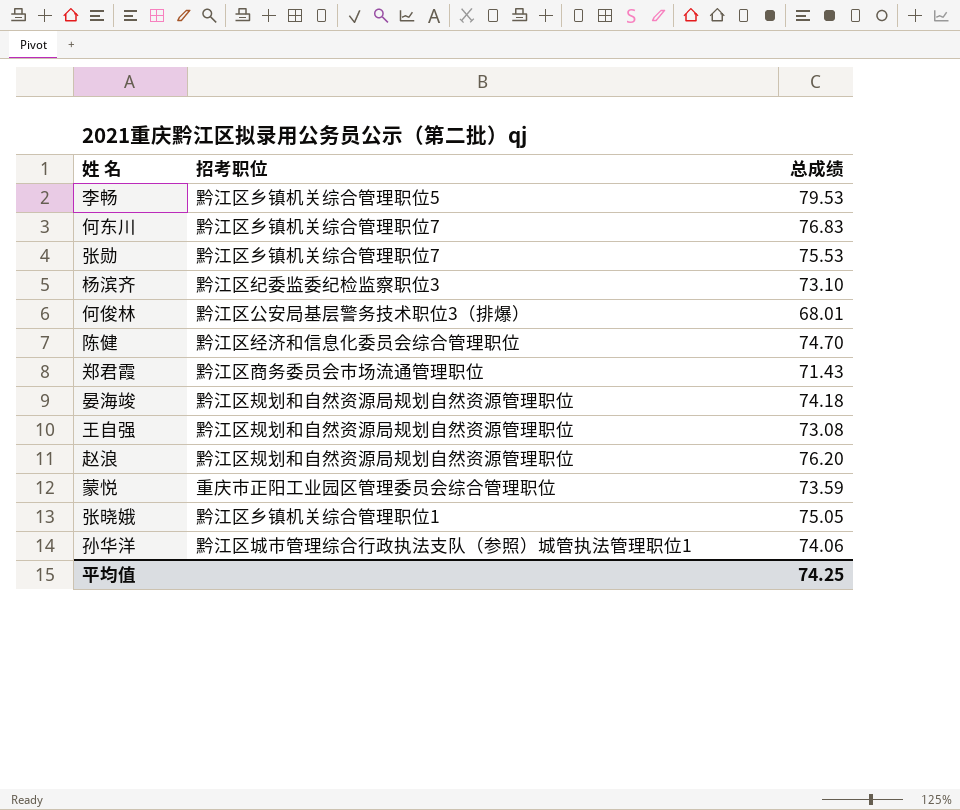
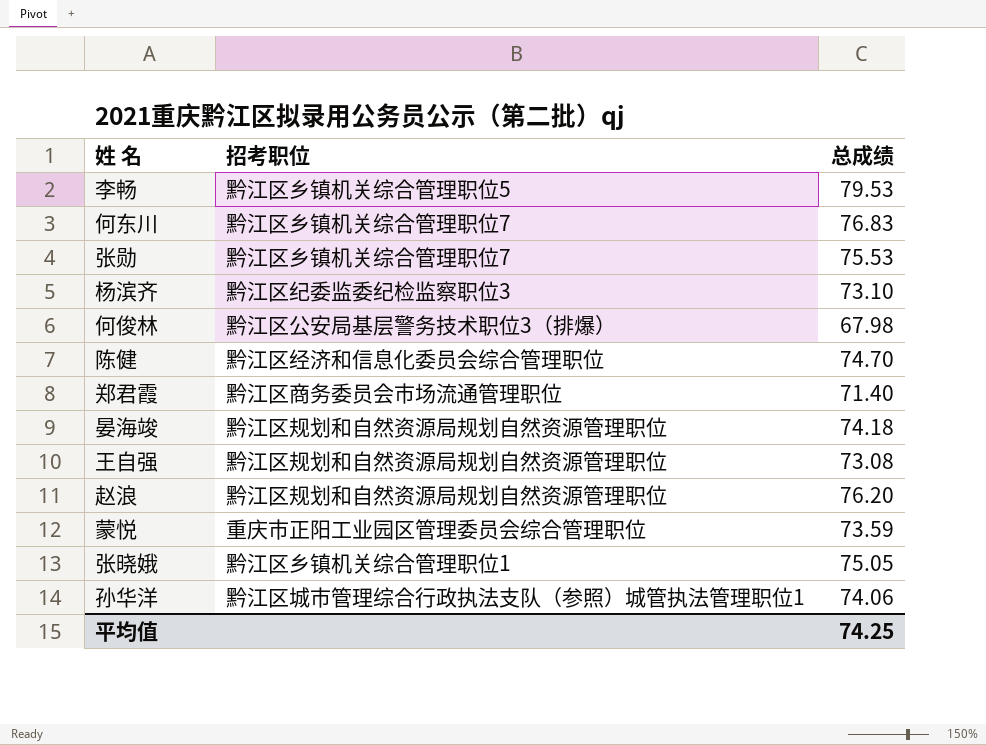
何俊林 | 总成绩: 68.01 -> 67.98
郑君霞 | 总成绩: 71.43 -> 71.40

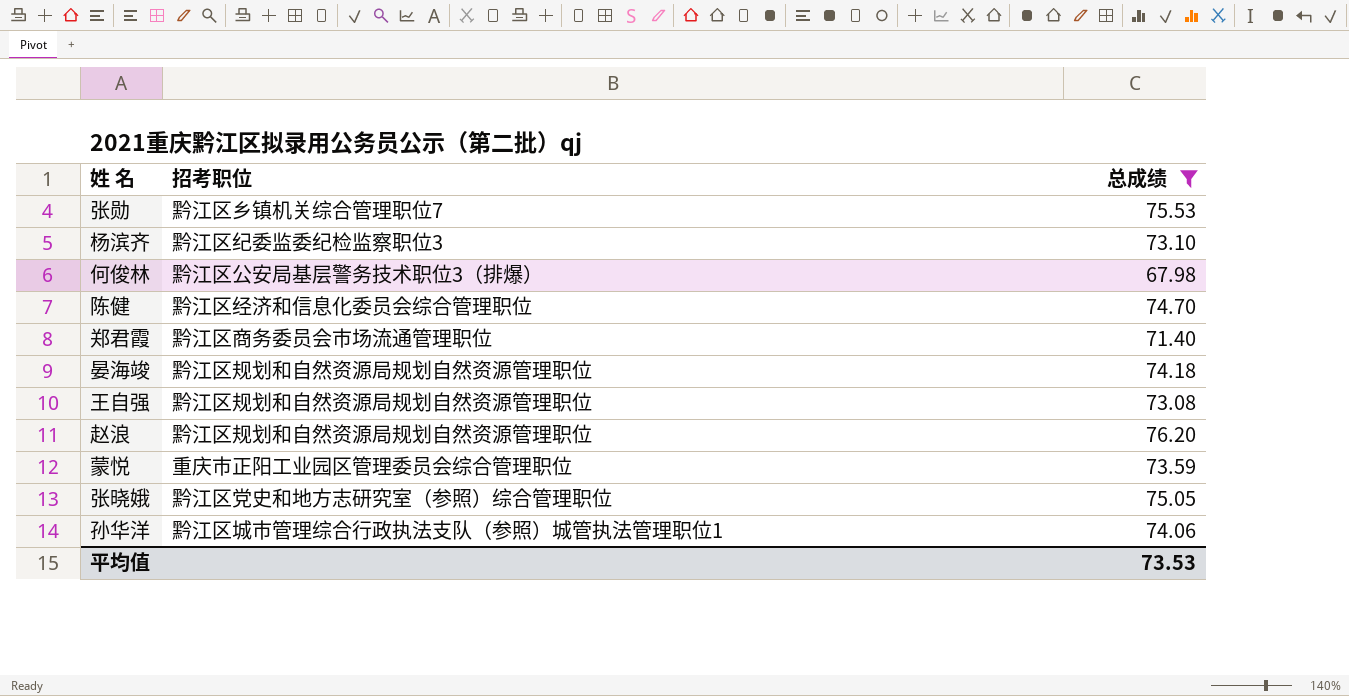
filter: none -> 总成绩 <= 76.20
张晓娥 | 招考职位: 黔江区乡镇机关综合管理职位1 -> 黔江区党史和地方志研究室（参照）综合管理职位
平均值 | 总成绩: 74.25 -> 73.53

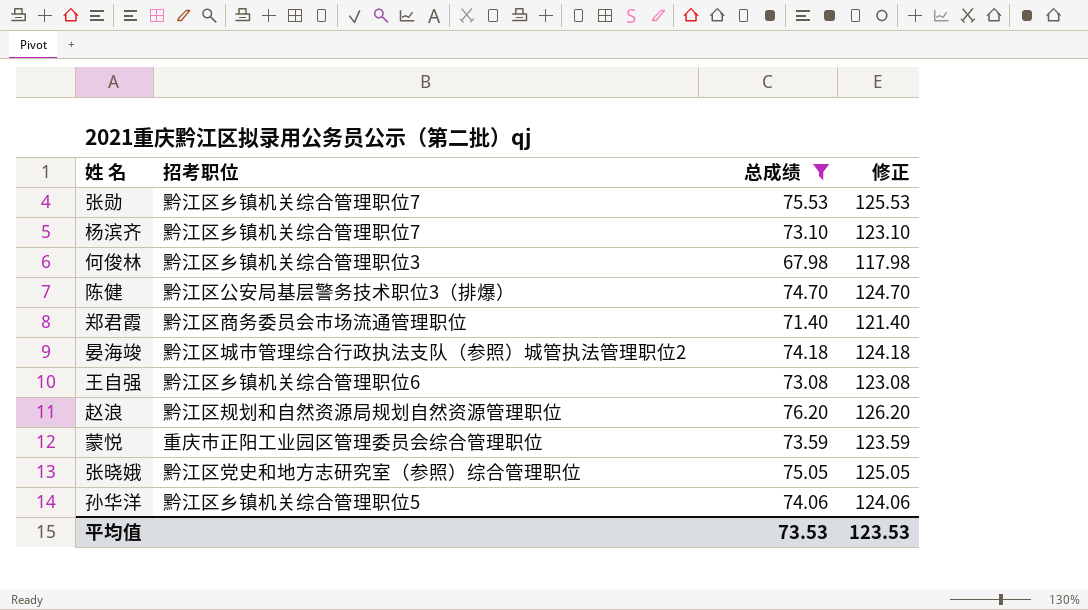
column 修正 | formula: none -> [总成绩] + 50
杨滨齐 | 招考职位: 黔江区纪委监委纪检监察职位3 -> 黔江区乡镇机关综合管理职位7
何俊林 | 招考职位: 黔江区公安局基层警务技术职位3（排爆） -> 黔江区乡镇机关综合管理职位3
陈健 | 招考职位: 黔江区经济和信息化委员会综合管理职位 -> 黔江区公安局基层警务技术职位3（排爆）
晏海竣 | 招考职位: 黔江区规划和自然资源局规划自然资源管理职位 -> 黔江区城市管理综合行政执法支队（参照）城管执法管理职位2
王自强 | 招考职位: 黔江区规划和自然资源局规划自然资源管理职位 -> 黔江区乡镇机关综合管理职位6
孙华洋 | 招考职位: 黔江区城市管理综合行政执法支队（参照）城管执法管理职位1 -> 黔江区乡镇机关综合管理职位5

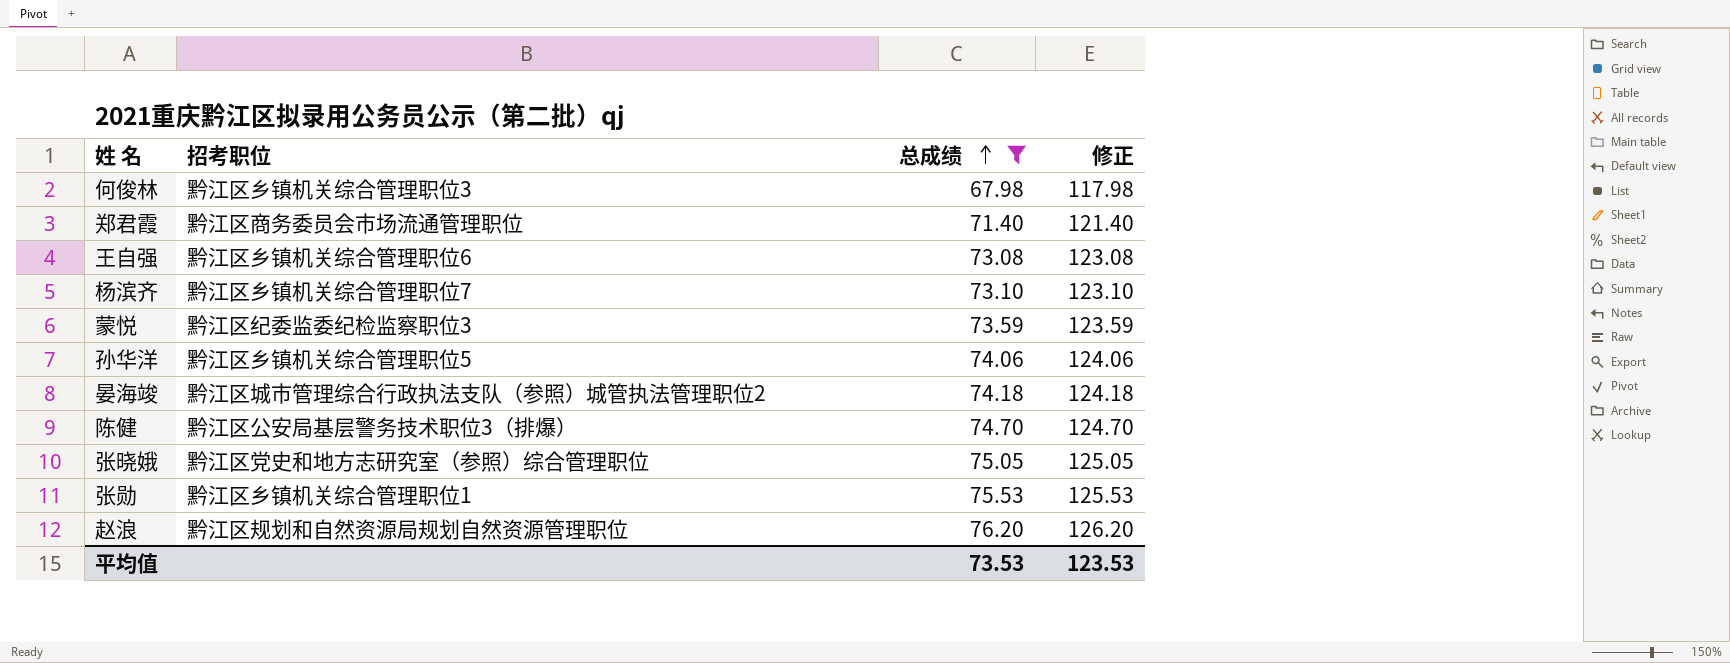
row order: none -> 总成绩 ascending
蒙悦 | 招考职位: 重庆市正阳工业园区管理委员会综合管理职位 -> 黔江区纪委监委纪检监察职位3
张勋 | 招考职位: 黔江区乡镇机关综合管理职位7 -> 黔江区乡镇机关综合管理职位1

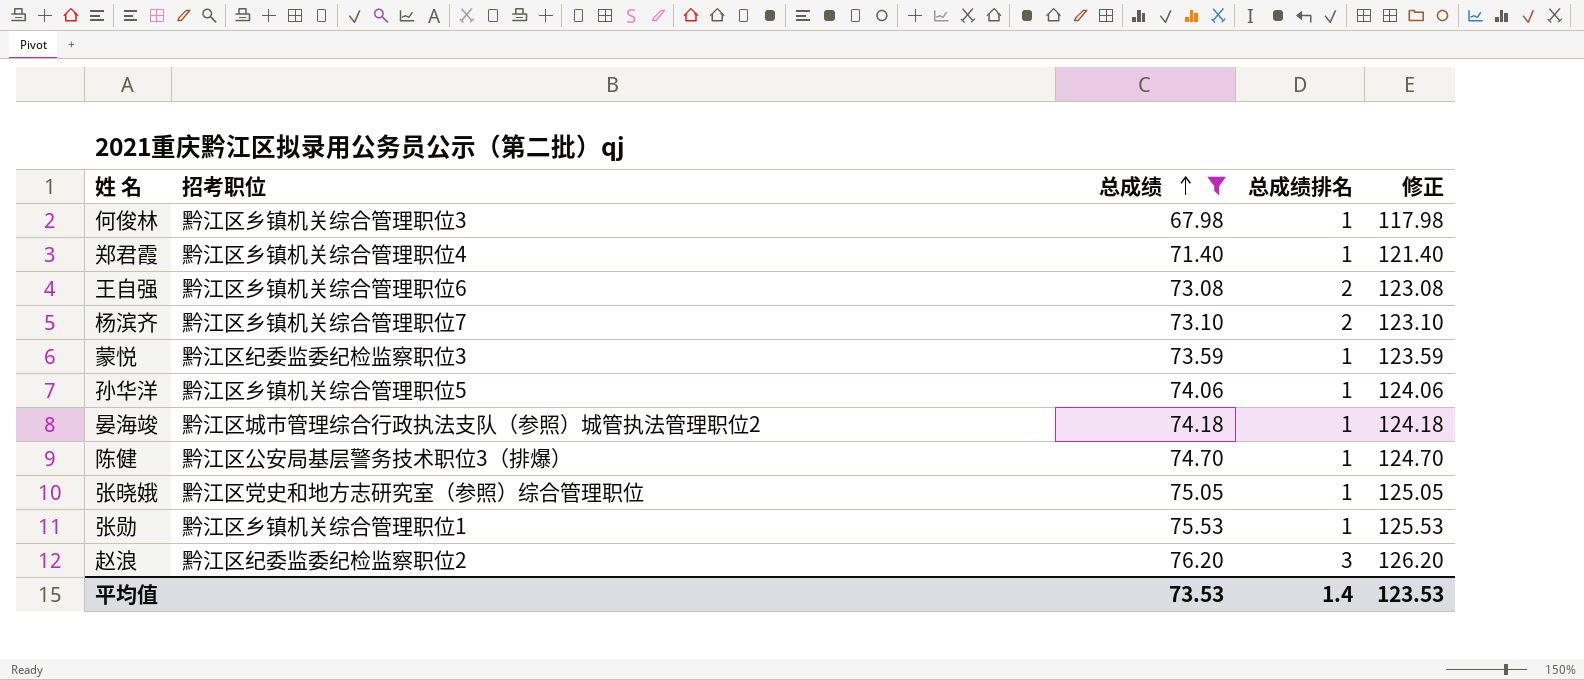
column 总成绩排名 | position: none -> 4
郑君霞 | 招考职位: 黔江区商务委员会市场流通管理职位 -> 黔江区乡镇机关综合管理职位4
赵浪 | 招考职位: 黔江区规划和自然资源局规划自然资源管理职位 -> 黔江区纪委监委纪检监察职位2

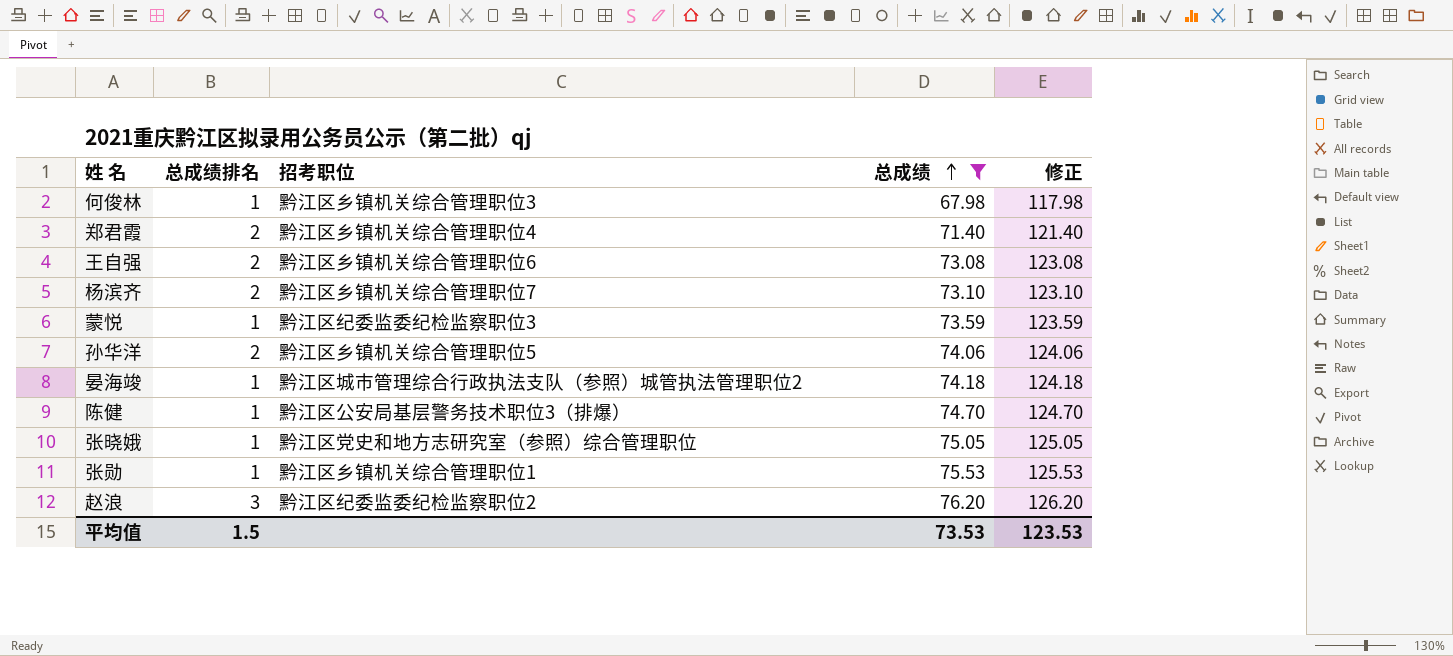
column 总成绩排名 | position: 4 -> 2
郑君霞 | 总成绩排名: 1 -> 2
孙华洋 | 总成绩排名: 1 -> 2
平均值 | 总成绩排名: 1.4 -> 1.5

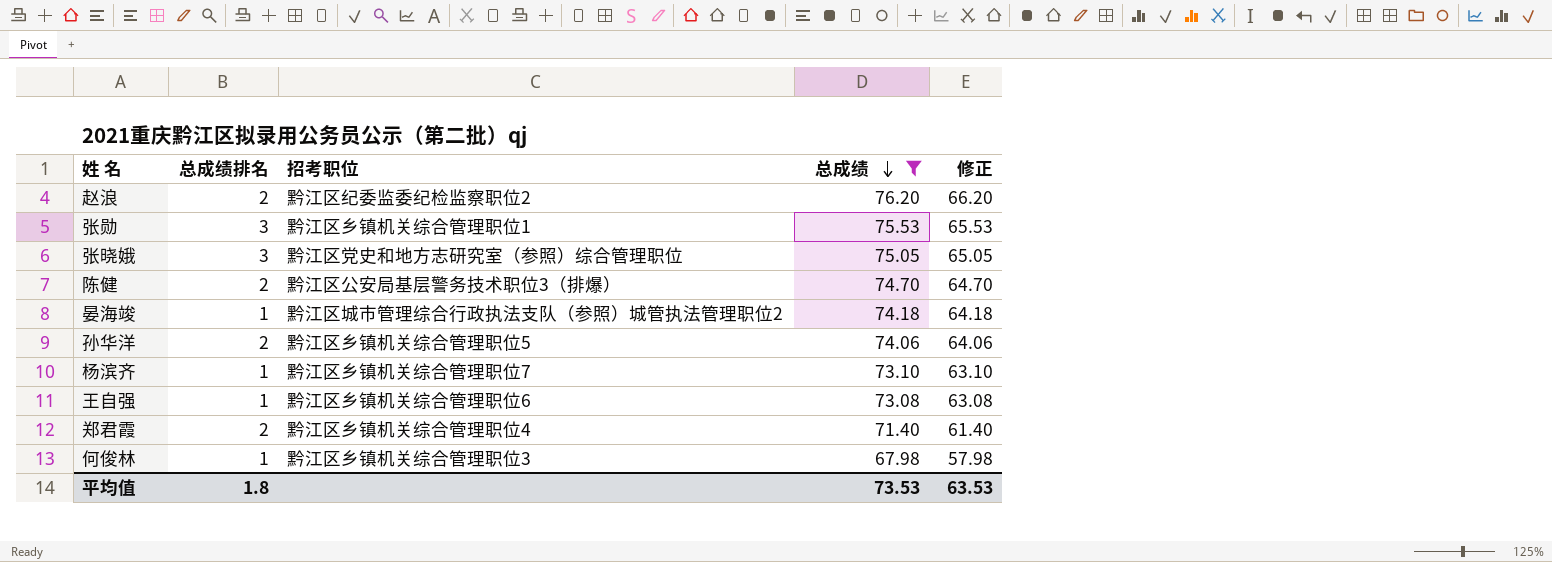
row order: 总成绩 ascending -> 总成绩 descending
column 修正 | formula: [总成绩] + 50 -> [总成绩] - 10
row 蒙悦: 1 | 黔江区纪委监委纪检监察职位3 | 73.59 | 123.59 -> none
赵浪 | 总成绩排名: 3 -> 2
张勋 | 总成绩排名: 1 -> 3
张晓娥 | 总成绩排名: 1 -> 3
陈健 | 总成绩排名: 1 -> 2
杨滨齐 | 总成绩排名: 2 -> 1
王自强 | 总成绩排名: 2 -> 1
平均值 | 总成绩排名: 1.5 -> 1.8
平均值 | 修正: 123.53 -> 63.53

